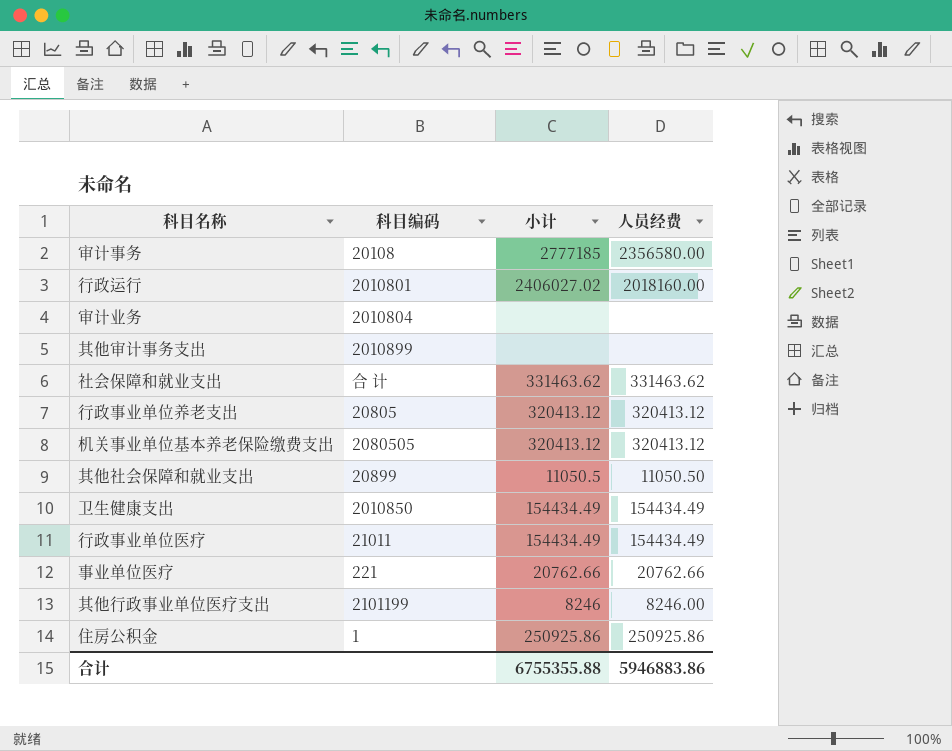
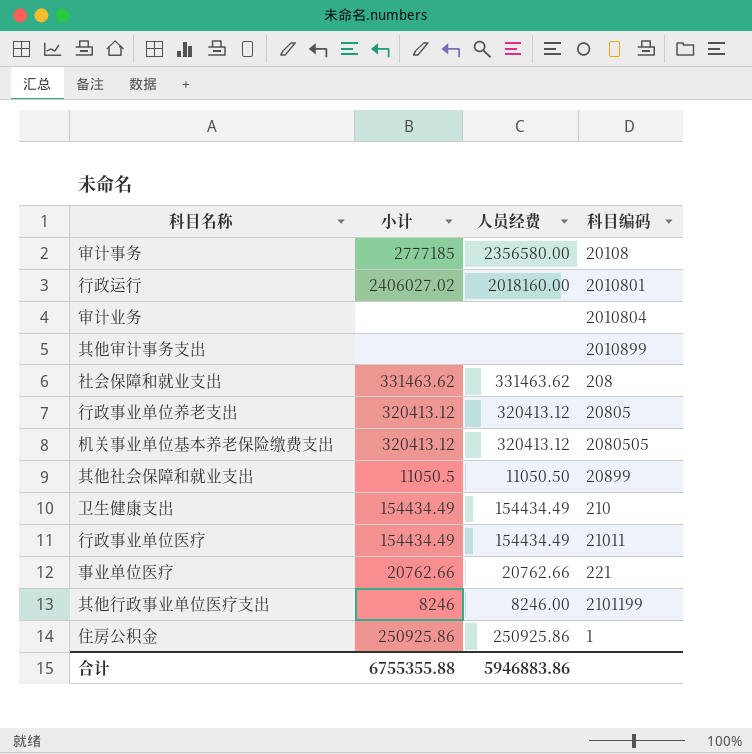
column 科目编码 | position: 2 -> 4
社会保障和就业支出 | 科目编码: 合 计 -> 208
卫生健康支出 | 科目编码: 2010850 -> 210

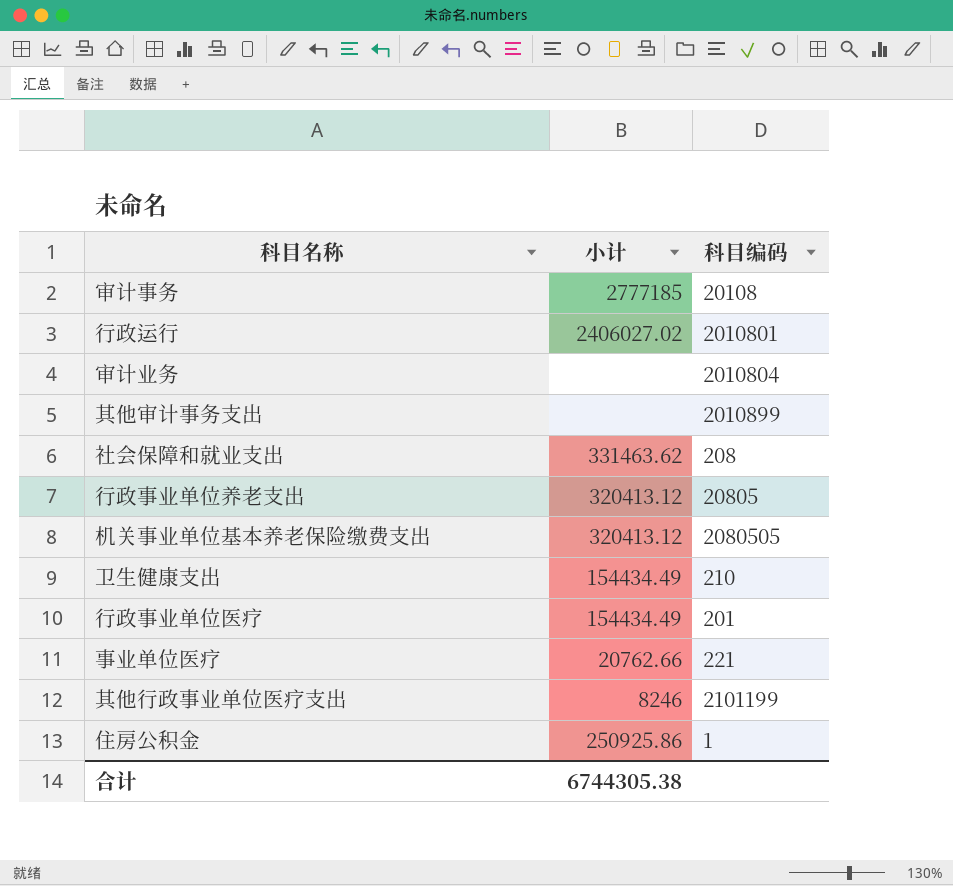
column 人员经费 | position: 3 -> none
row 其他社会保障和就业支出: 11050.5 | 11050.50 | 20899 -> none
行政事业单位医疗 | 科目编码: 21011 -> 201
合计 | 小计: 6755355.88 -> 6744305.38

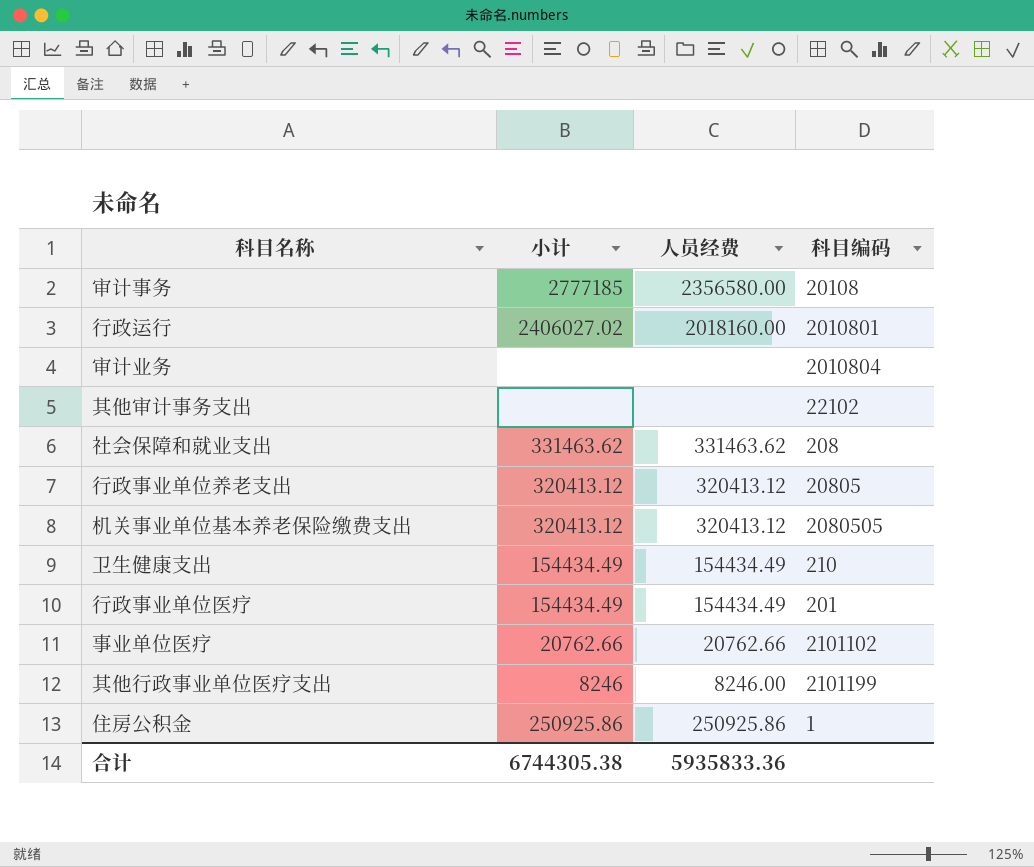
column 人员经费 | position: none -> 3
其他审计事务支出 | 科目编码: 2010899 -> 22102
事业单位医疗 | 科目编码: 221 -> 2101102

